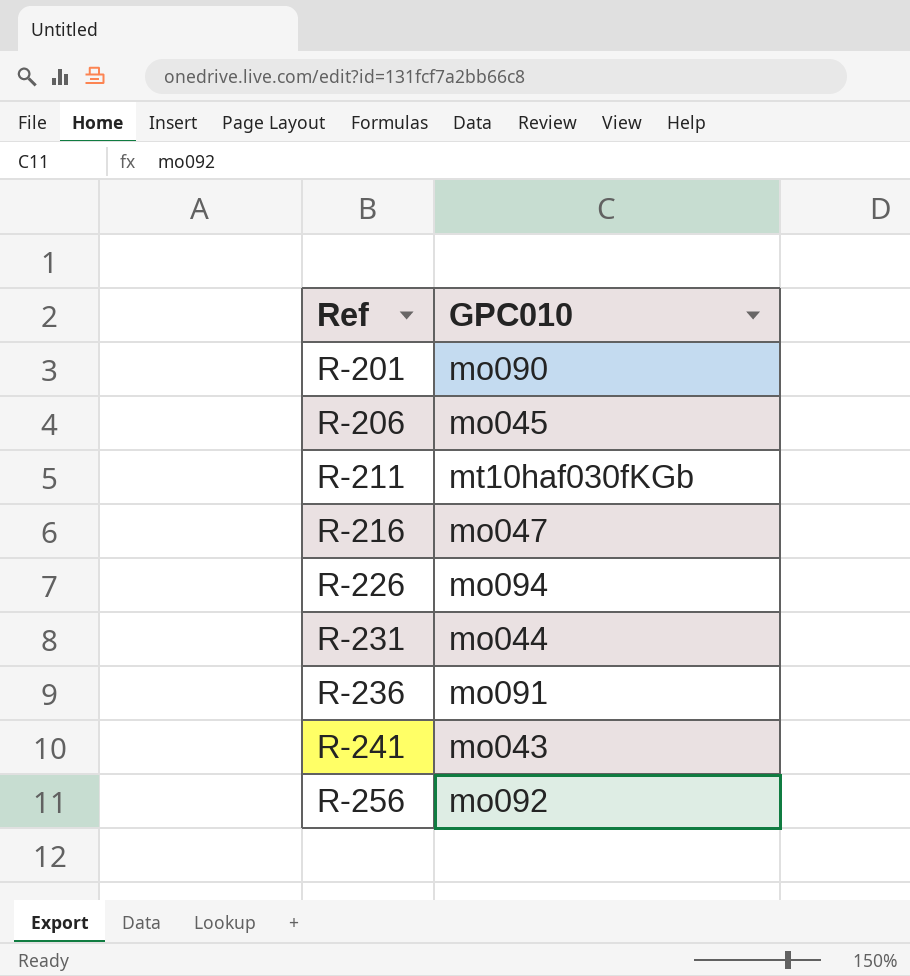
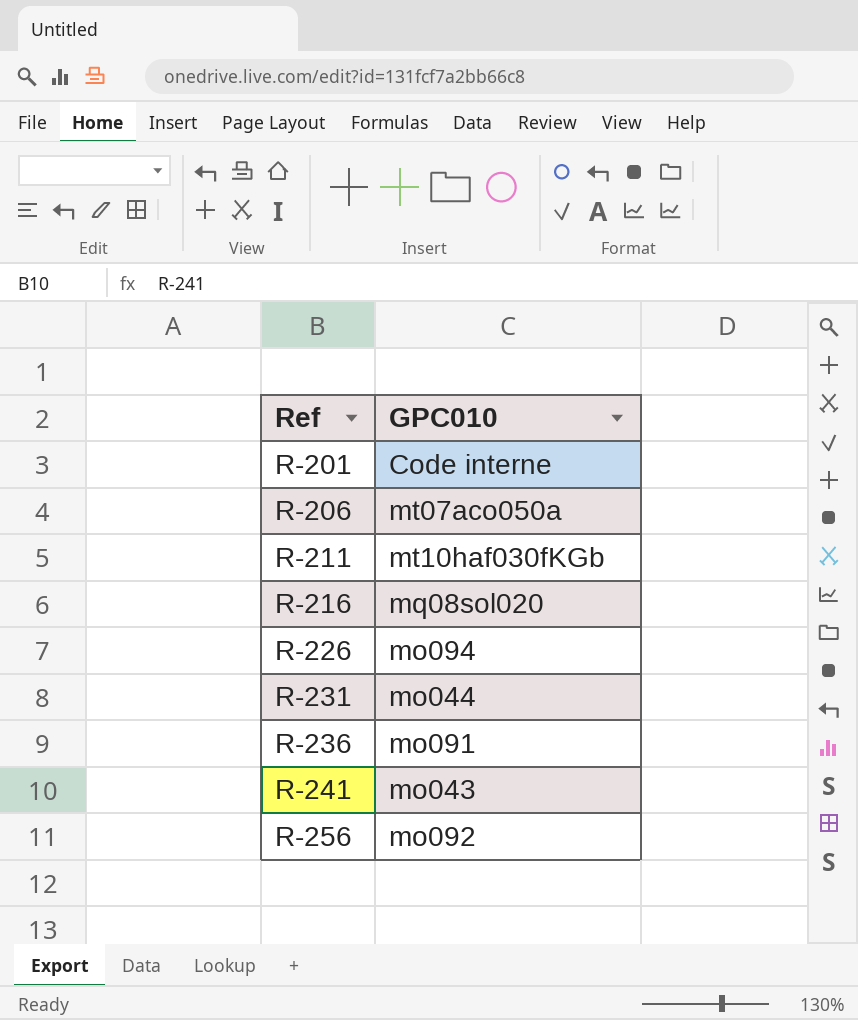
R-201 | GPC010: mo090 -> Code interne
R-206 | GPC010: mo045 -> mt07aco050a
R-216 | GPC010: mo047 -> mq08sol020

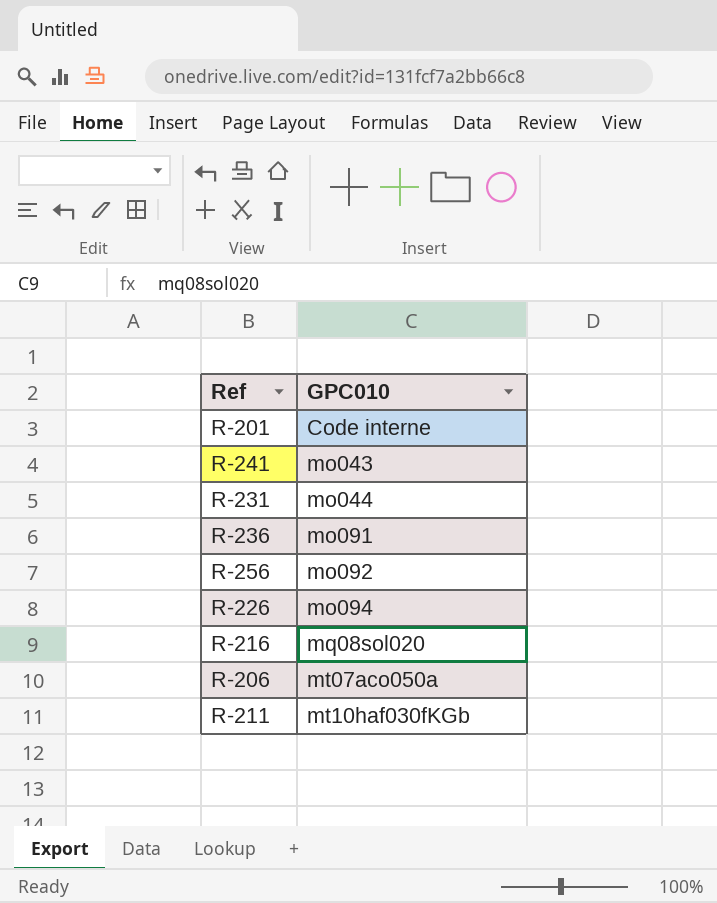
row order: Ref ascending -> GPC010 ascending

